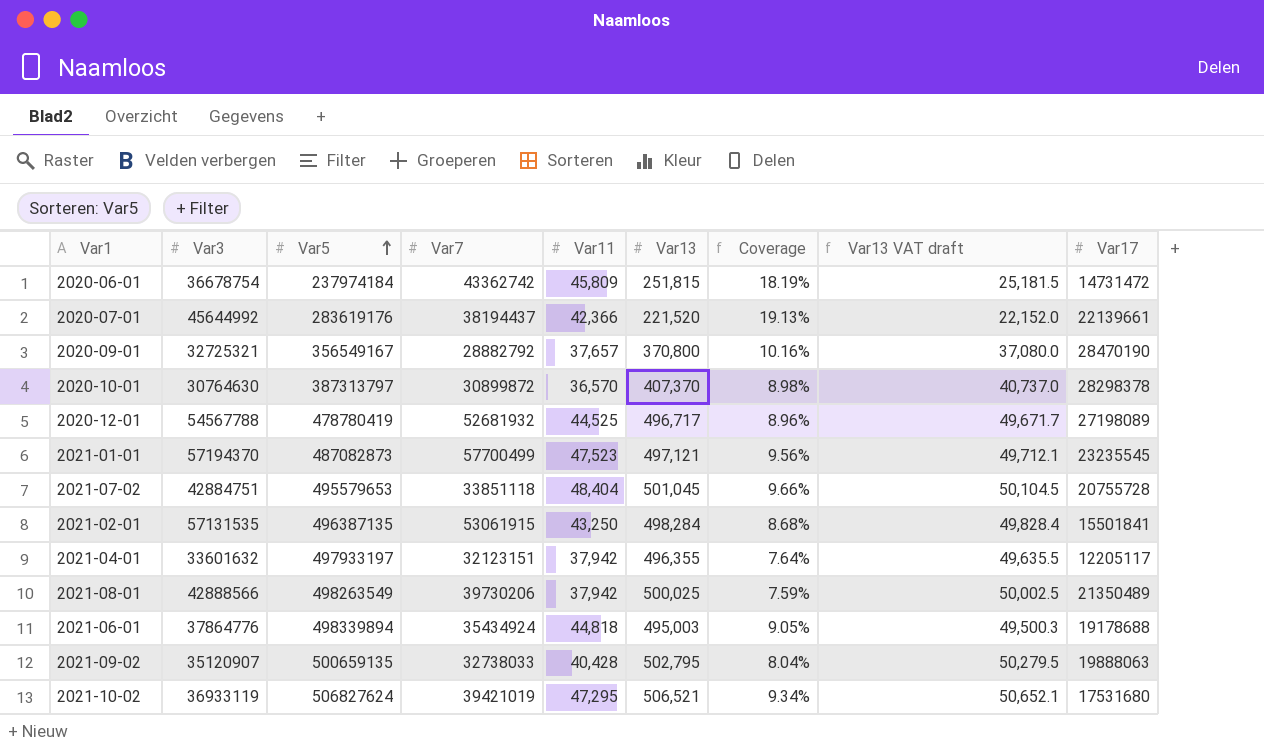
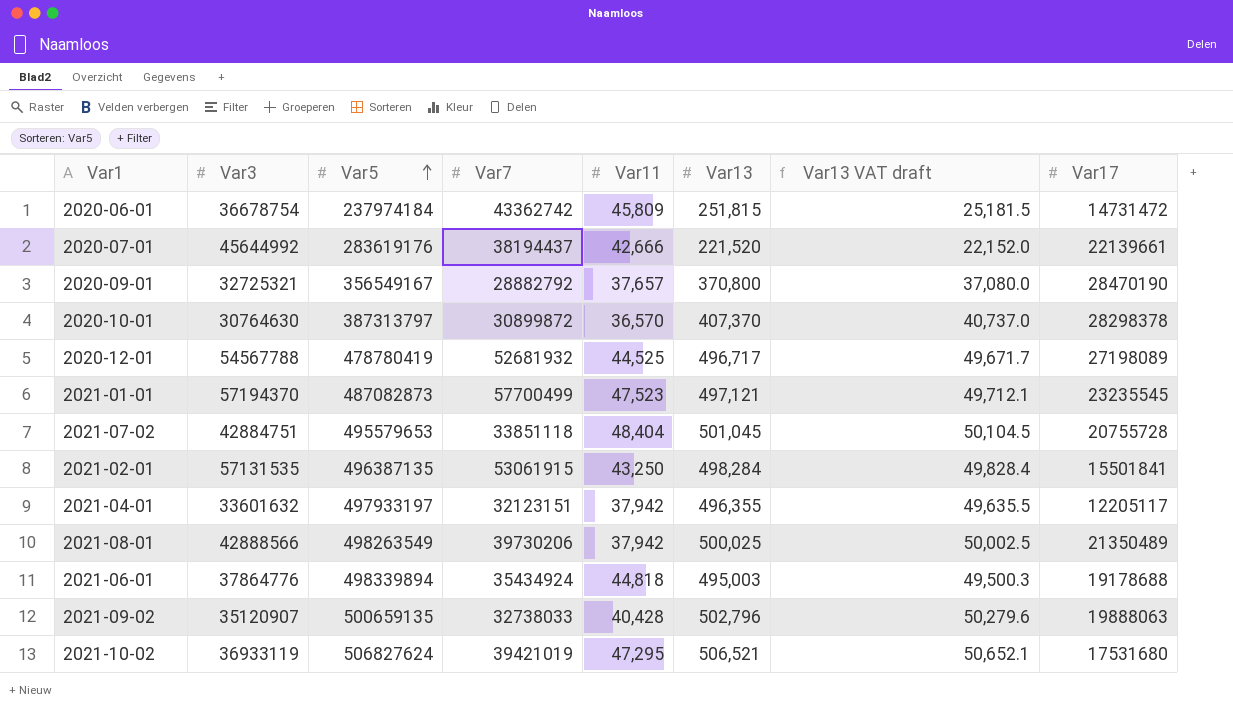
column Coverage | formula: [Var11] / [Var13] -> none
2020-07-01 | Var11: 42,366 -> 42,666
2021-09-02 | Var13: 502,795 -> 502,796
2021-09-02 | Var13 VAT draft: 50,279.5 -> 50,279.6

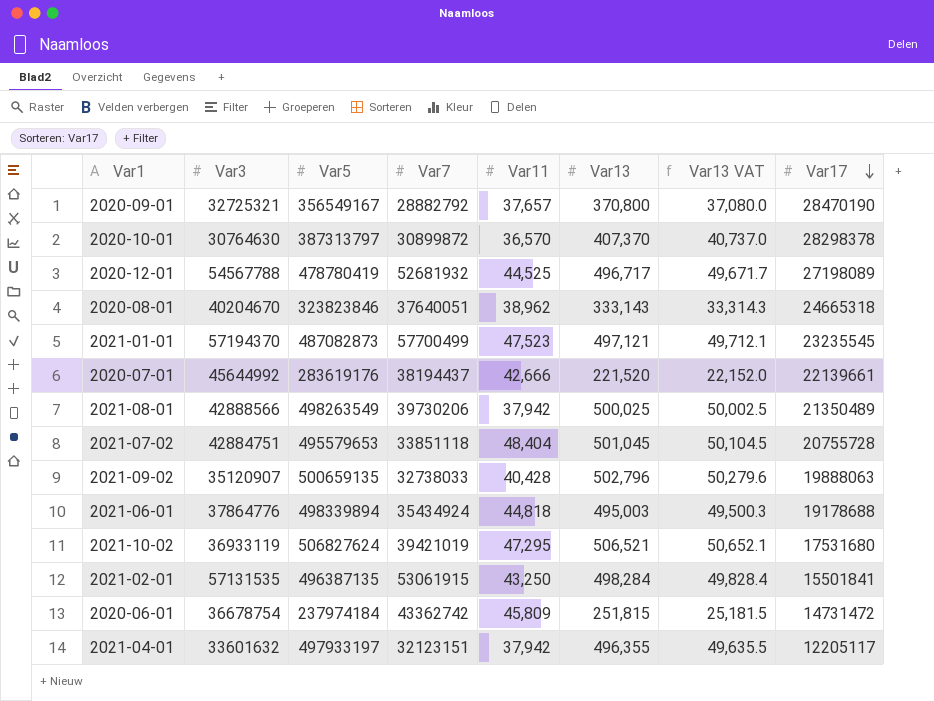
row order: Var5 ascending -> Var17 descending
column name: Var13 VAT draft -> Var13 VAT
row 2020-08-01: none -> 40204670 | 323823846 | 37640051 | 38,962 | 333,143 | 33,314.3 | 24665318

